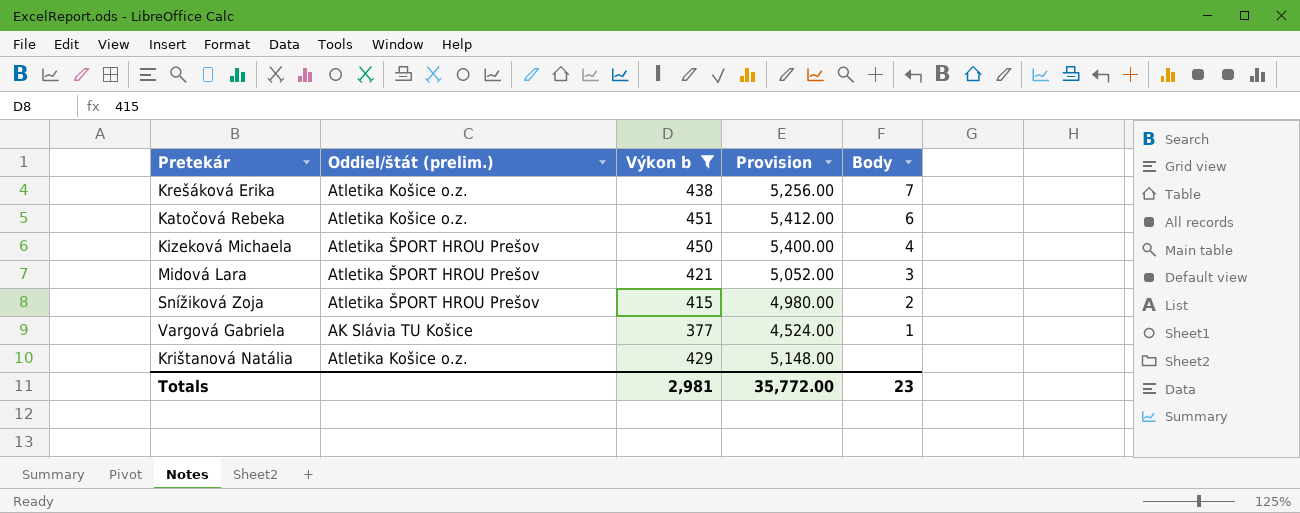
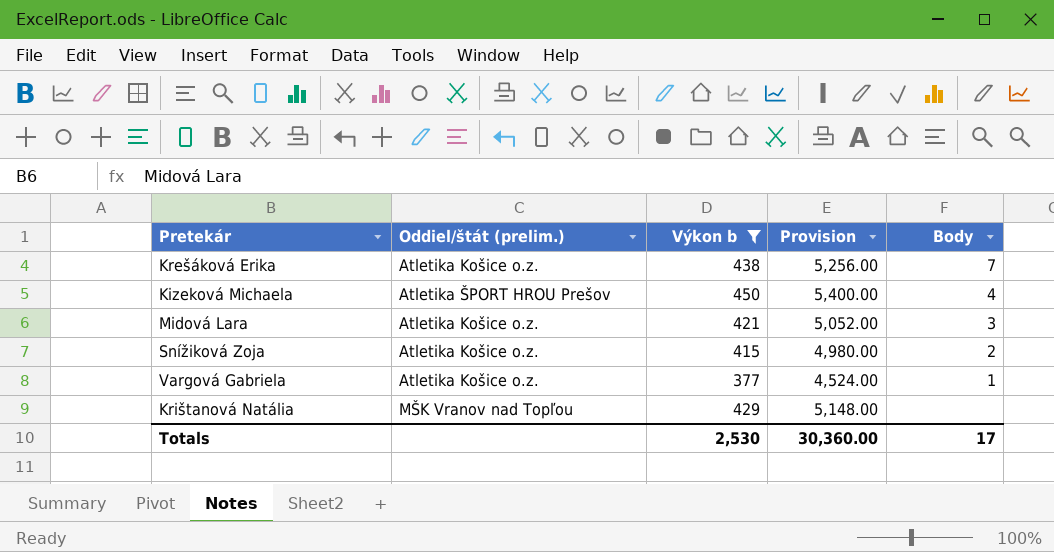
row Katočová Rebeka: Atletika Košice o.z. | 451 | 5,412.00 | 6 -> none
Midová Lara | Oddiel/štát (prelim.): Atletika ŠPORT HROU Prešov -> Atletika Košice o.z.
Snížiková Zoja | Oddiel/štát (prelim.): Atletika ŠPORT HROU Prešov -> Atletika Košice o.z.
Vargová Gabriela | Oddiel/štát (prelim.): AK Slávia TU Košice -> Atletika Košice o.z.
Krištanová Natália | Oddiel/štát (prelim.): Atletika Košice o.z. -> MŠK Vranov nad Topľou
Totals | Výkon b: 2,981 -> 2,530
Totals | Provision: 35,772.00 -> 30,360.00
Totals | Body: 23 -> 17

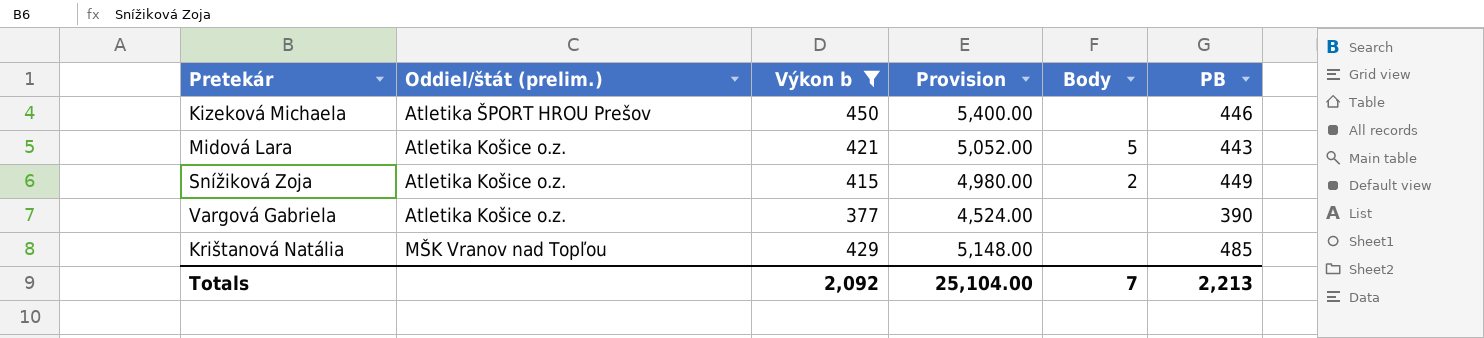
column PB | position: none -> 6
row Krešáková Erika: Atletika Košice o.z. | 438 | 5,256.00 | 7 -> none
Kizeková Michaela | Body: 4 -> none
Midová Lara | Body: 3 -> 5
Vargová Gabriela | Body: 1 -> none
Totals | Výkon b: 2,530 -> 2,092
Totals | Provision: 30,360.00 -> 25,104.00
Totals | Body: 17 -> 7

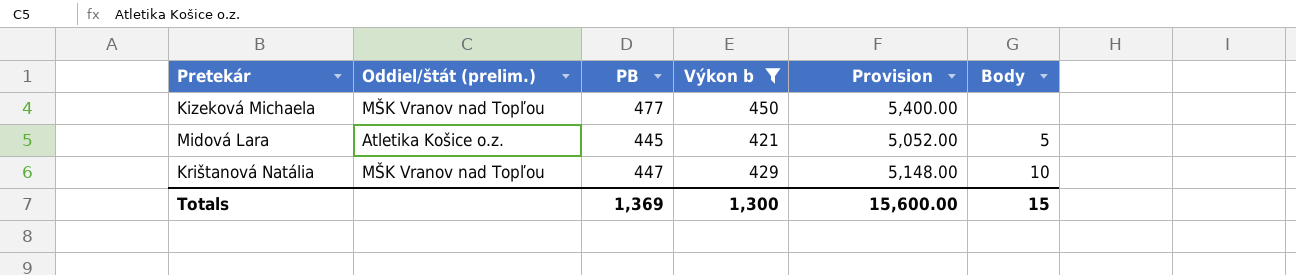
column PB | position: 6 -> 3
row Snížiková Zoja: Atletika Košice o.z. | 415 | 4,980.00 | 2 | 449 -> none
row Vargová Gabriela: Atletika Košice o.z. | 377 | 4,524.00 | none | 390 -> none
Kizeková Michaela | Oddiel/štát (prelim.): Atletika ŠPORT HROU Prešov -> MŠK Vranov nad Topľou
Kizeková Michaela | PB: 446 -> 477
Midová Lara | PB: 443 -> 445
Krištanová Natália | PB: 485 -> 447
Krištanová Natália | Body: none -> 10
Totals | PB: 2,213 -> 1,369
Totals | Výkon b: 2,092 -> 1,300
Totals | Provision: 25,104.00 -> 15,600.00
Totals | Body: 7 -> 15

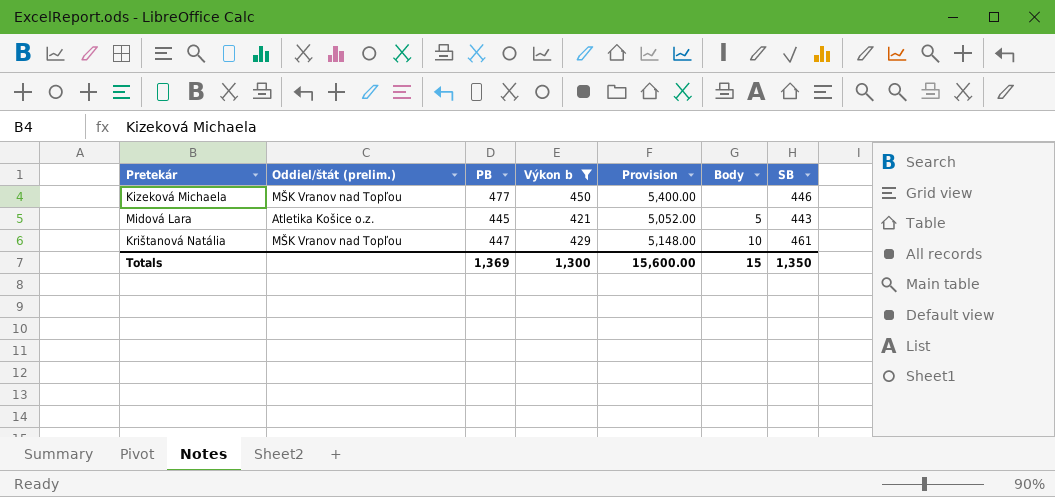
column SB | position: none -> 7

